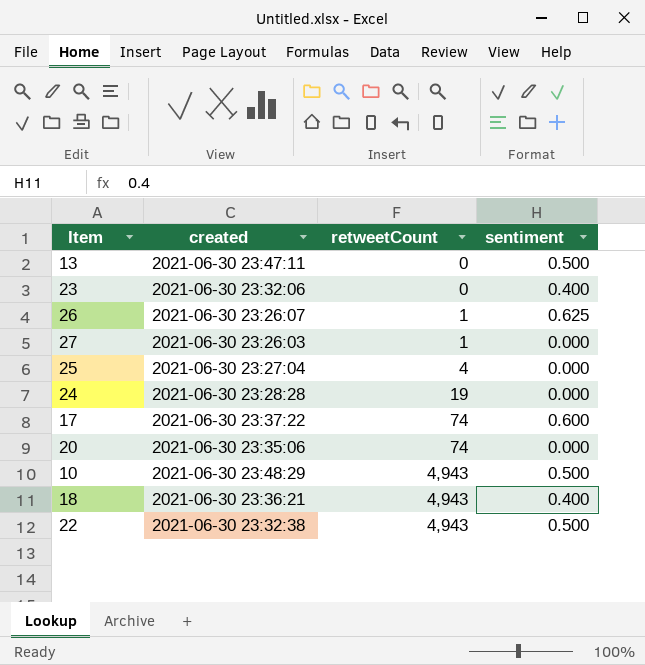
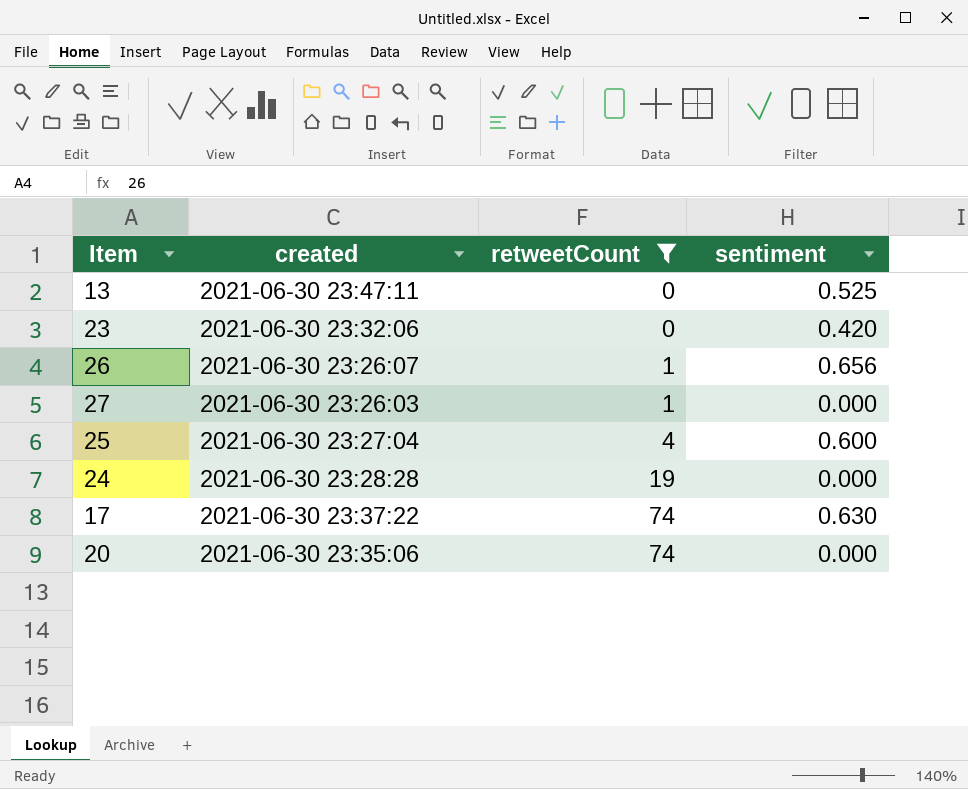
filter: none -> retweetCount != 4,943
13 | sentiment: 0.500 -> 0.525
23 | sentiment: 0.400 -> 0.420
26 | sentiment: 0.625 -> 0.656
25 | sentiment: 0.000 -> 0.600
17 | sentiment: 0.600 -> 0.630

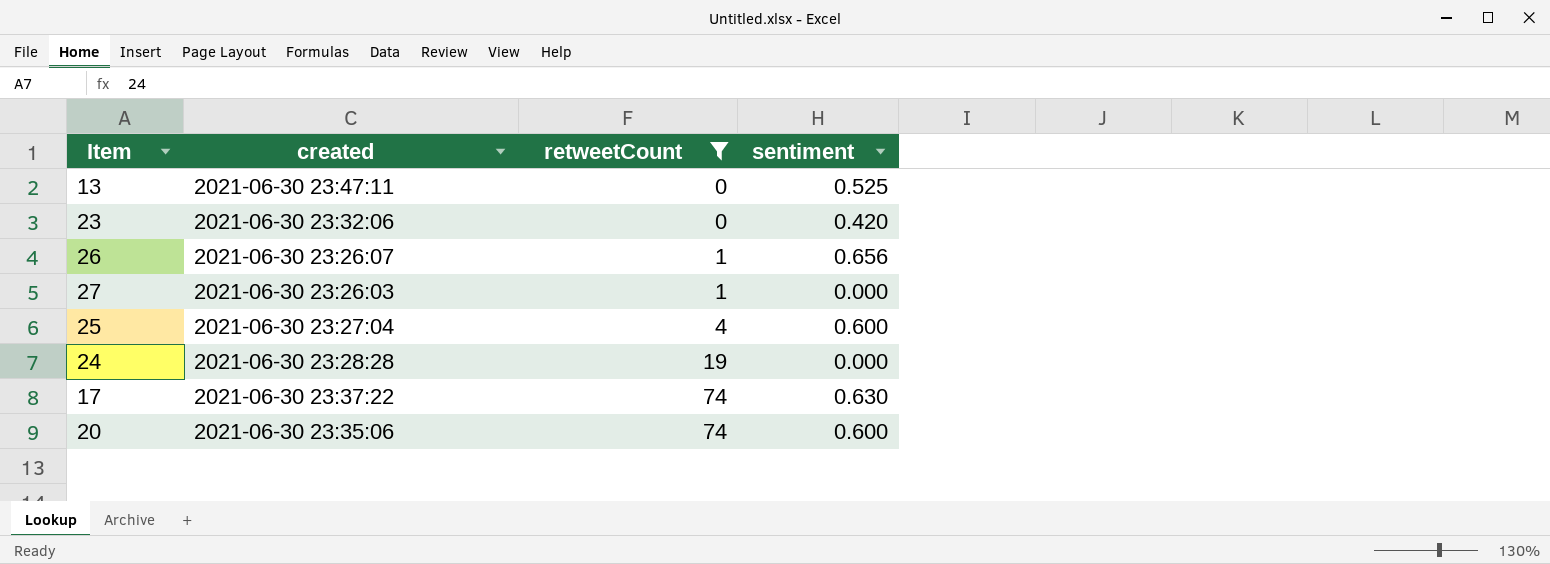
20 | sentiment: 0.000 -> 0.600

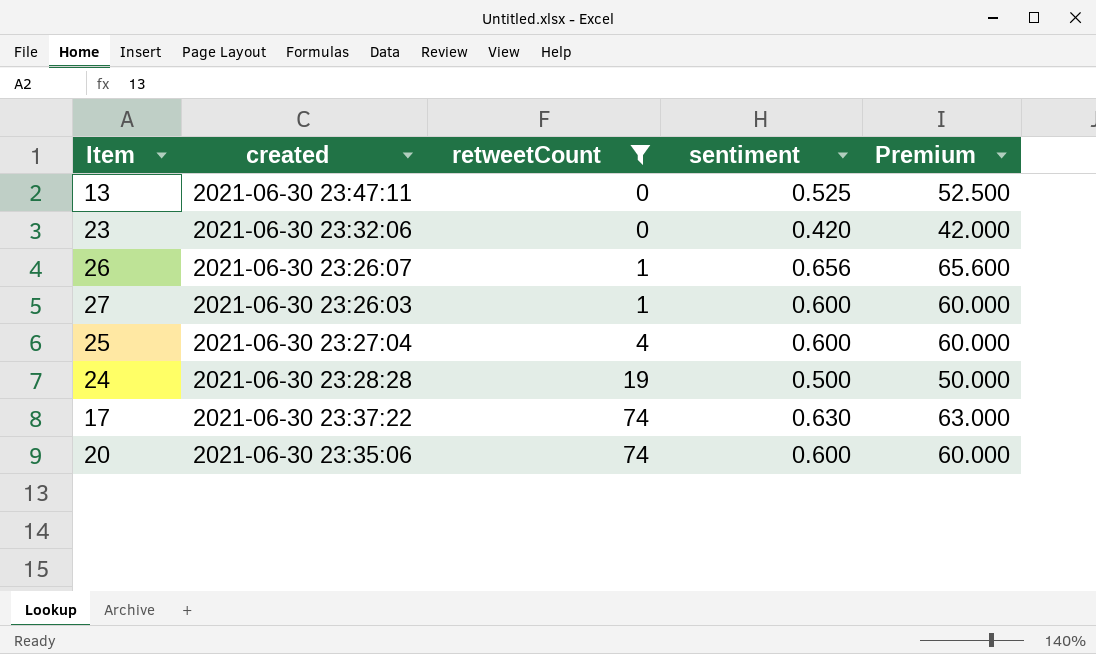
column Premium | formula: none -> [sentiment] * 100
27 | sentiment: 0.000 -> 0.600
24 | sentiment: 0.000 -> 0.500

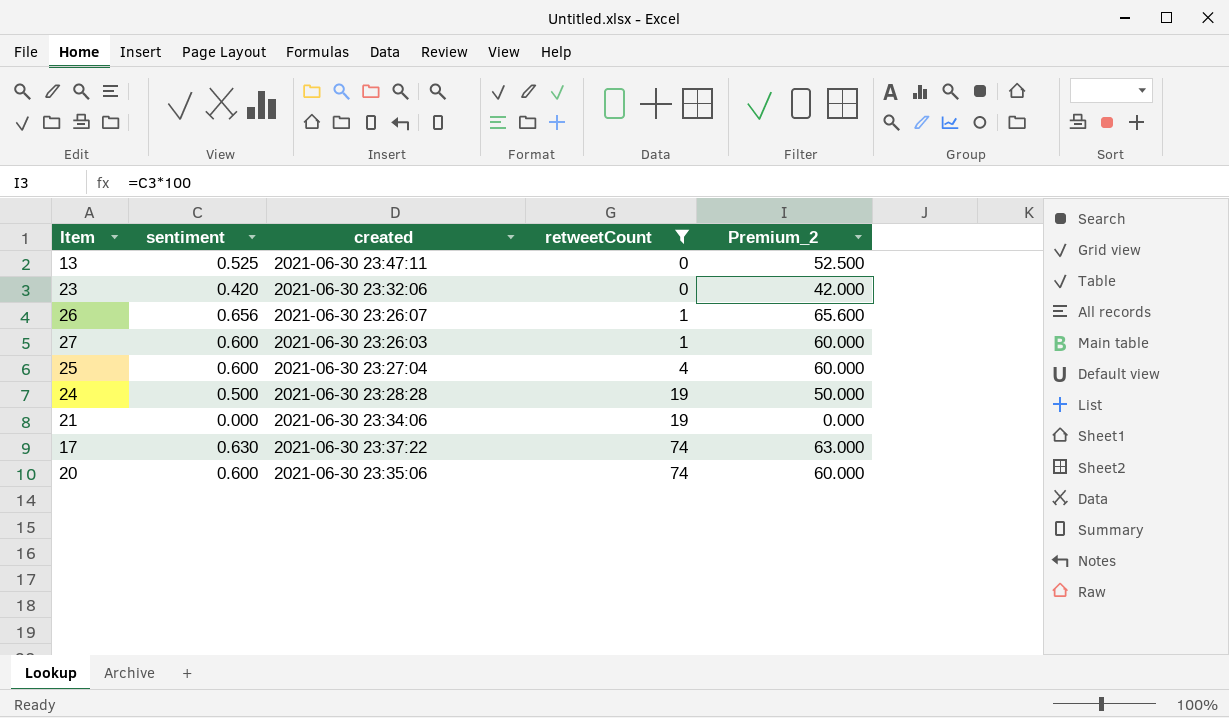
column sentiment | position: 4 -> 2
column name: Premium -> Premium_2
row 21: none -> 0.000 | 2021-06-30 23:34:06 | 19 | 0.000

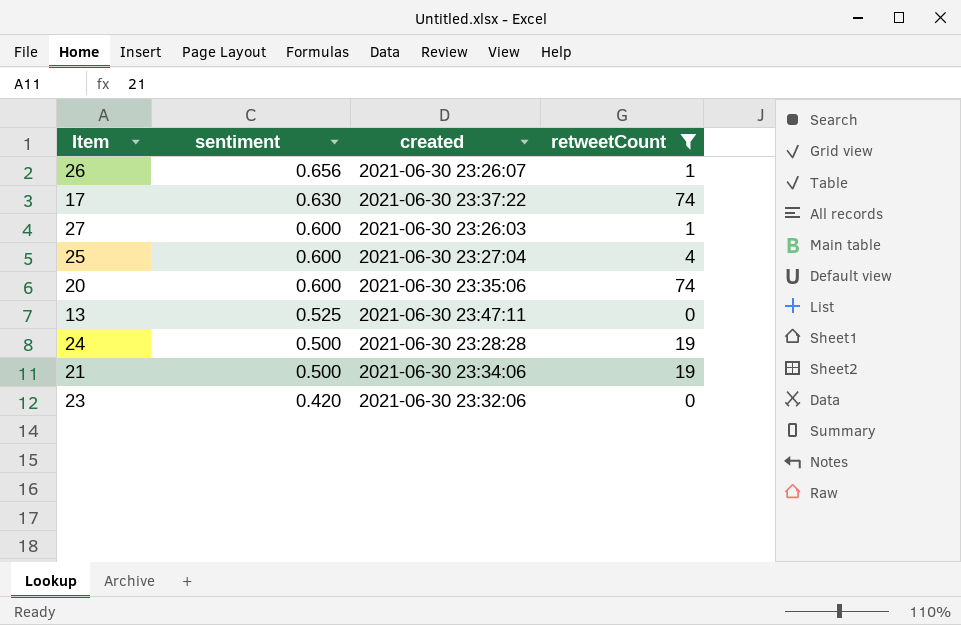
row order: retweetCount ascending -> sentiment descending
column Premium_2 | formula: [sentiment] * 100 -> none
21 | sentiment: 0.000 -> 0.500

